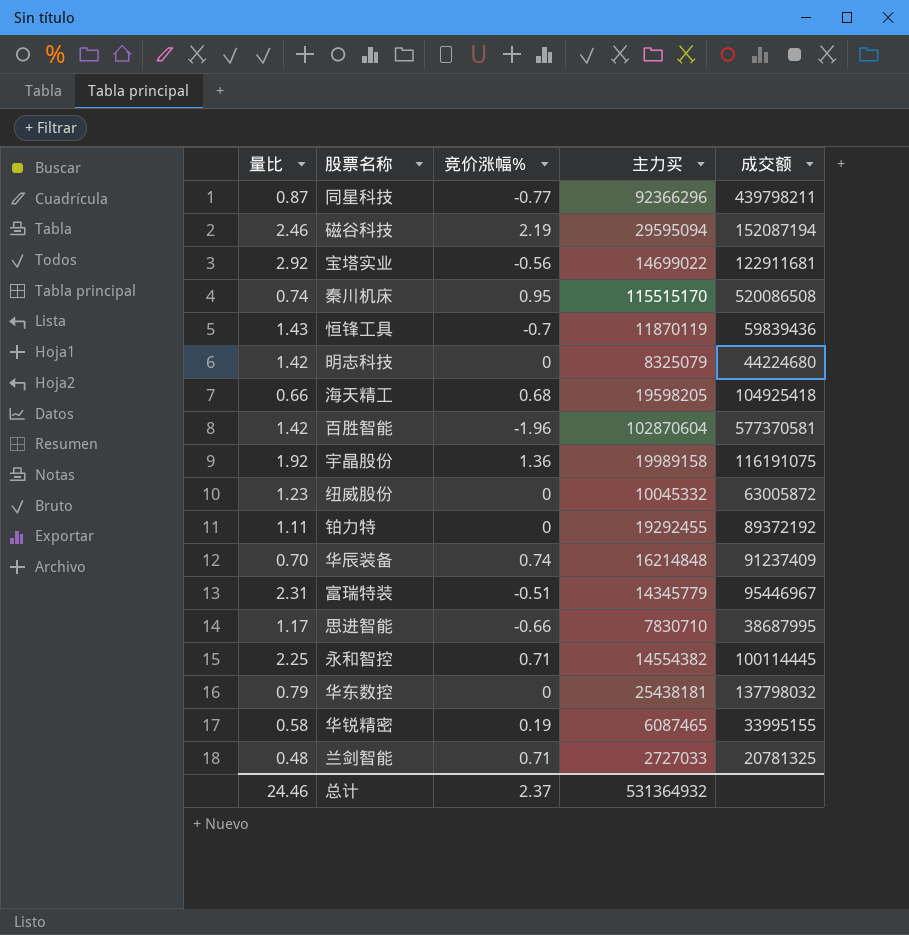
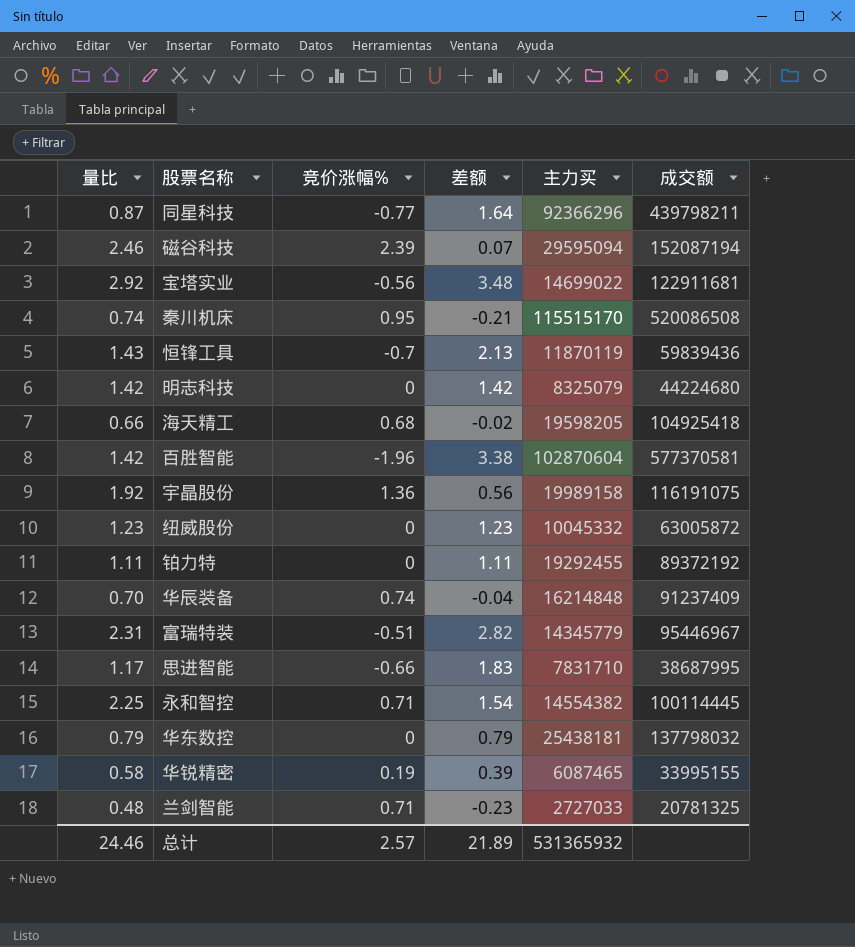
column 差额 | formula: none -> [量比] - [竞价涨幅%]
磁谷科技 | 竞价涨幅%: 2.19 -> 2.39
思进智能 | 主力买: 7830710 -> 7831710
总计 | 竞价涨幅%: 2.37 -> 2.57
总计 | 主力买: 531364932 -> 531365932

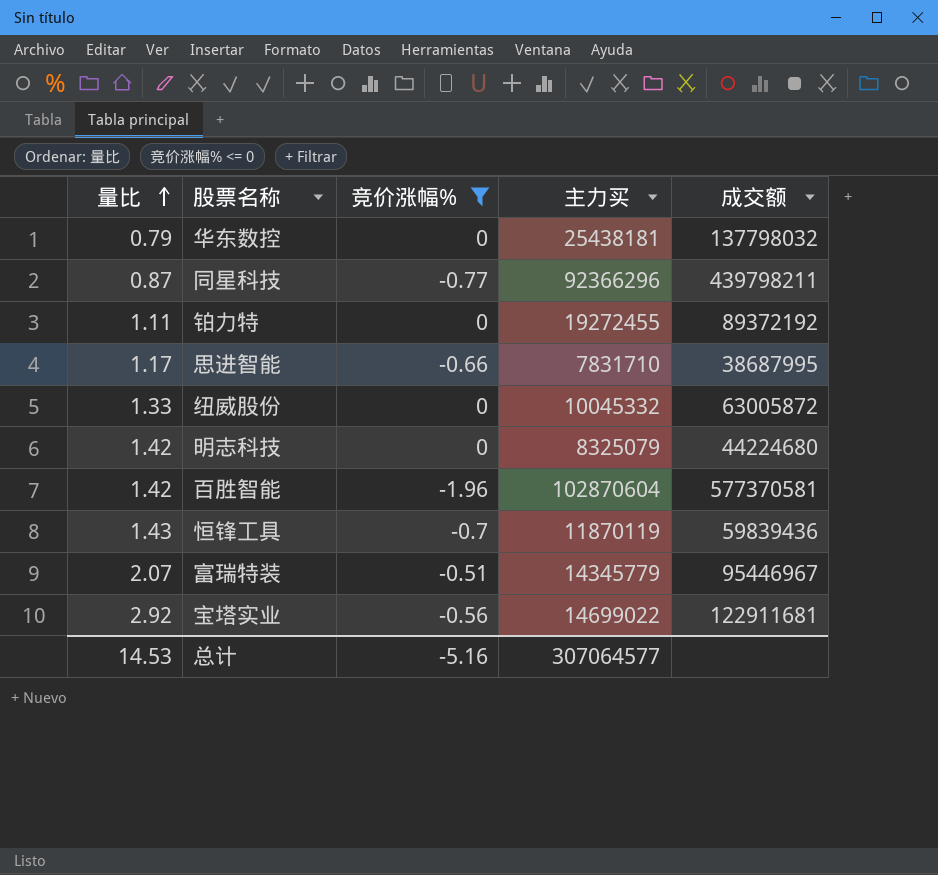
filter: none -> 竞价涨幅% <= 0
row order: none -> 量比 ascending
column 差额 | formula: [量比] - [竞价涨幅%] -> none
铂力特 | 主力买: 19292455 -> 19272455
纽威股份 | 量比: 1.23 -> 1.33
富瑞特装 | 量比: 2.31 -> 2.07
总计 | 量比: 24.46 -> 14.53
总计 | 竞价涨幅%: 2.57 -> -5.16
总计 | 主力买: 531365932 -> 307064577

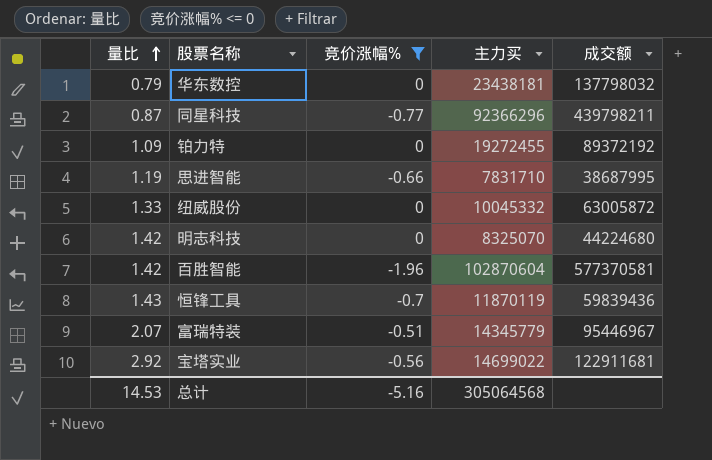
华东数控 | 主力买: 25438181 -> 23438181
铂力特 | 量比: 1.11 -> 1.09
思进智能 | 量比: 1.17 -> 1.19
明志科技 | 主力买: 8325079 -> 8325070
总计 | 主力买: 307064577 -> 305064568

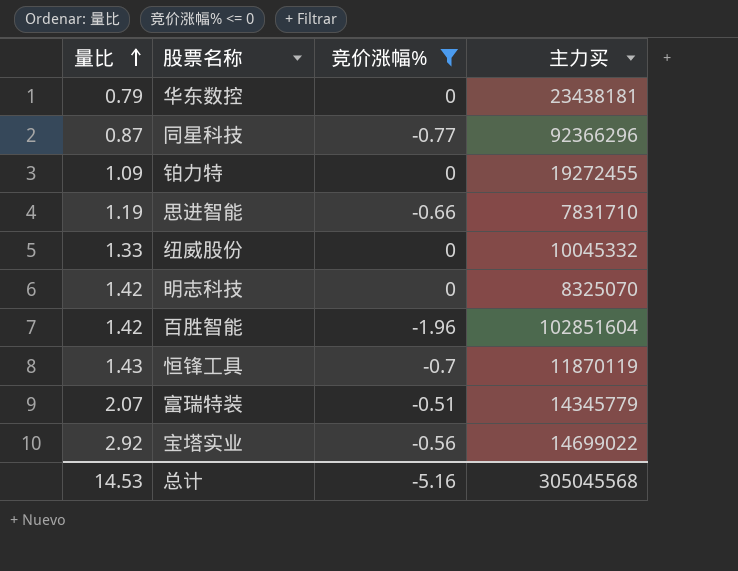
column 成交额 | position: 5 -> none
百胜智能 | 主力买: 102870604 -> 102851604
总计 | 主力买: 305064568 -> 305045568

